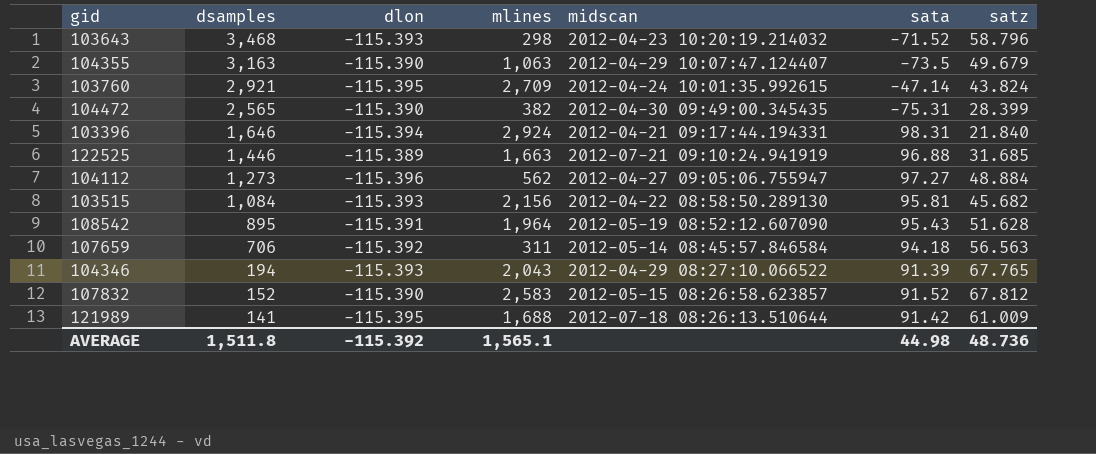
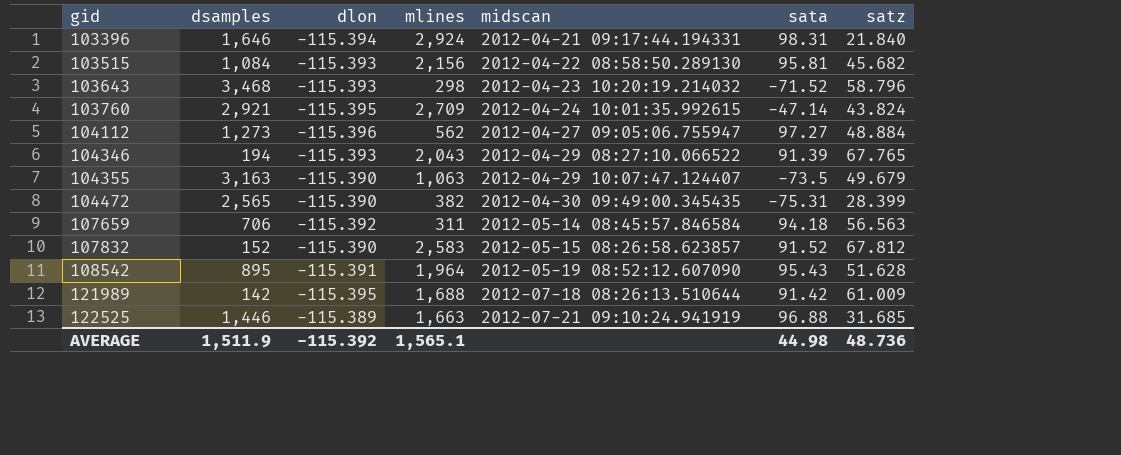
row order: dsamples descending -> gid ascending
121989 | dsamples: 141 -> 142
AVERAGE | dsamples: 1,511.8 -> 1,511.9

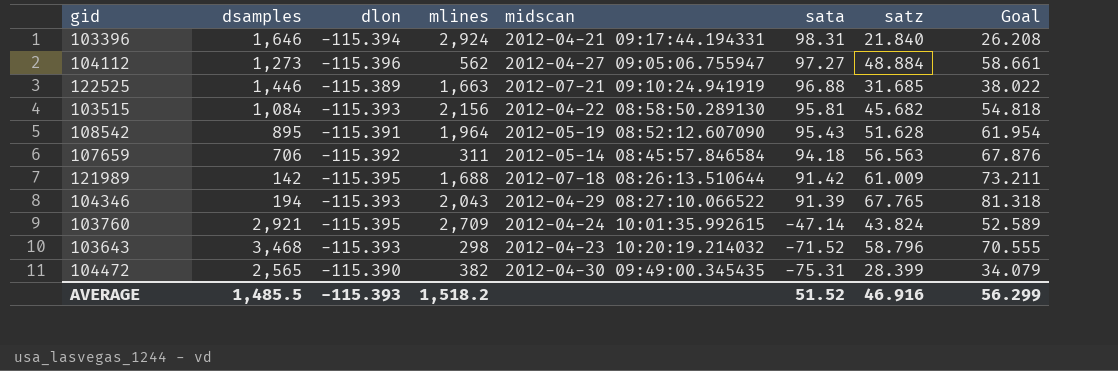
row order: gid ascending -> sata descending
column Goal | formula: none -> [satz] * 1.2
row 104355: 3,163 | -115.390 | 1,063 | 2012-04-29 10:07:47.124407 | -73.5 | 49.679 -> none
row 107832: 152 | -115.390 | 2,583 | 2012-05-15 08:26:58.623857 | 91.52 | 67.812 -> none
AVERAGE | dsamples: 1,511.9 -> 1,485.5
AVERAGE | dlon: -115.392 -> -115.393
AVERAGE | mlines: 1,565.1 -> 1,518.2
AVERAGE | sata: 44.98 -> 51.52
AVERAGE | satz: 48.736 -> 46.916

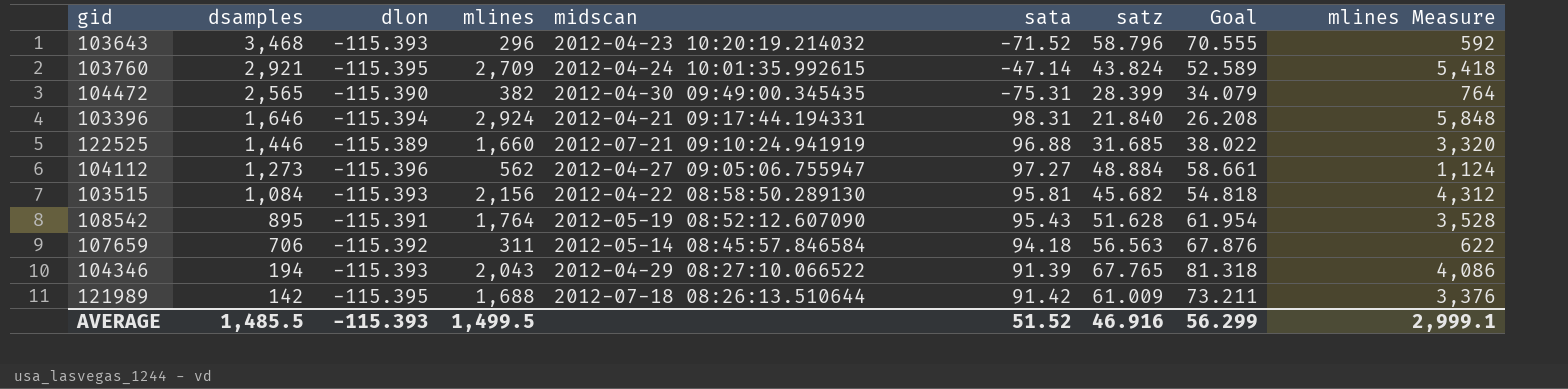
row order: sata descending -> dsamples descending
column mlines Measure | formula: none -> [mlines] * 2
103643 | mlines: 298 -> 296
122525 | mlines: 1,663 -> 1,660
108542 | mlines: 1,964 -> 1,764
AVERAGE | mlines: 1,518.2 -> 1,499.5

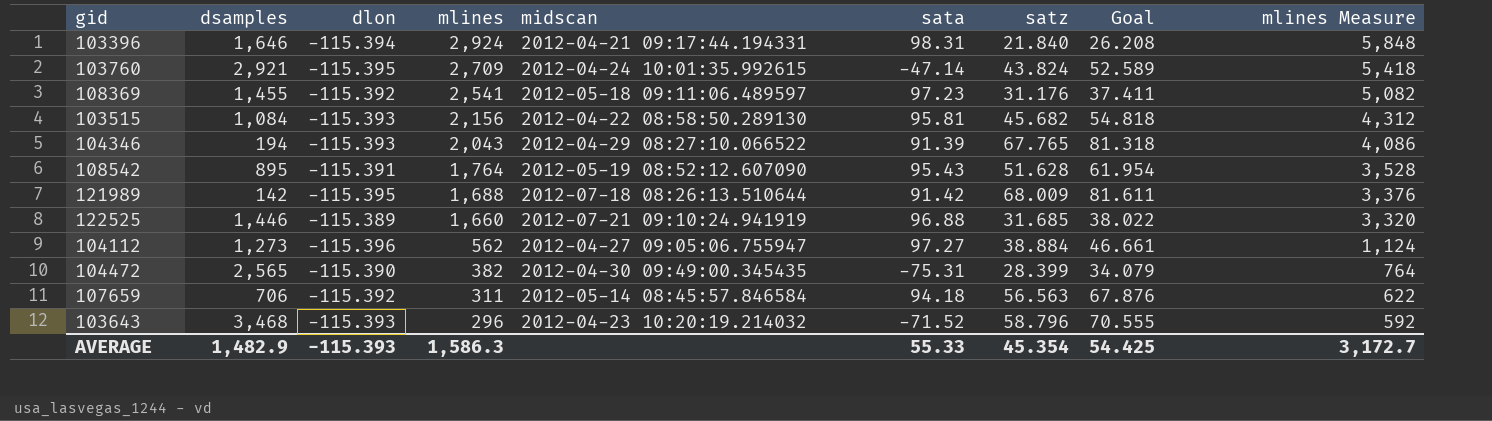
row order: dsamples descending -> mlines descending
row 108369: none -> 1,455 | -115.392 | 2,541 | 2012-05-18 09:11:06.489597 | 97.23 | 31.176 | 37.411 | 5,082
121989 | satz: 61.009 -> 68.009
121989 | Goal: 73.211 -> 81.611
104112 | satz: 48.884 -> 38.884
104112 | Goal: 58.661 -> 46.661
AVERAGE | dsamples: 1,485.5 -> 1,482.9
AVERAGE | mlines: 1,499.5 -> 1,586.3
AVERAGE | sata: 51.52 -> 55.33
AVERAGE | satz: 46.916 -> 45.354
AVERAGE | Goal: 56.299 -> 54.425
AVERAGE | mlines Measure: 2,999.1 -> 3,172.7

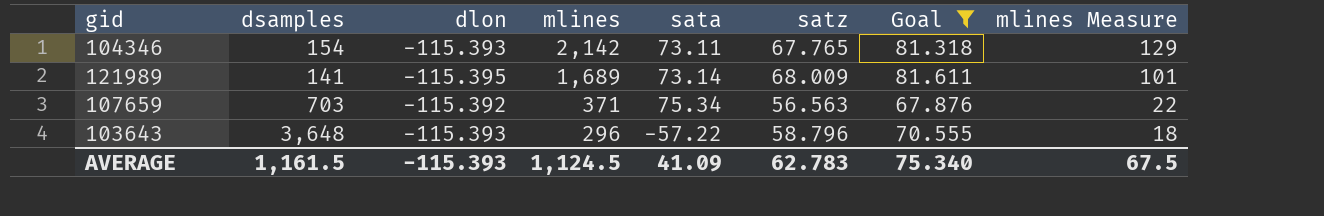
filter: none -> Goal >= 67.876
column midscan | position: 5 -> none
column mlines Measure | formula: [mlines] * 2 -> [mlines] * 0.06
104346 | dsamples: 194 -> 154
104346 | mlines: 2,043 -> 2,142
104346 | sata: 91.39 -> 73.11
121989 | dsamples: 142 -> 141
121989 | mlines: 1,688 -> 1,689
121989 | sata: 91.42 -> 73.14
107659 | dsamples: 706 -> 703
107659 | mlines: 311 -> 371
107659 | sata: 94.18 -> 75.34
103643 | dsamples: 3,468 -> 3,648
103643 | sata: -71.52 -> -57.22
AVERAGE | dsamples: 1,482.9 -> 1,161.5
AVERAGE | mlines: 1,586.3 -> 1,124.5
AVERAGE | sata: 55.33 -> 41.09
AVERAGE | satz: 45.354 -> 62.783
AVERAGE | Goal: 54.425 -> 75.340
AVERAGE | mlines Measure: 3,172.7 -> 67.5

